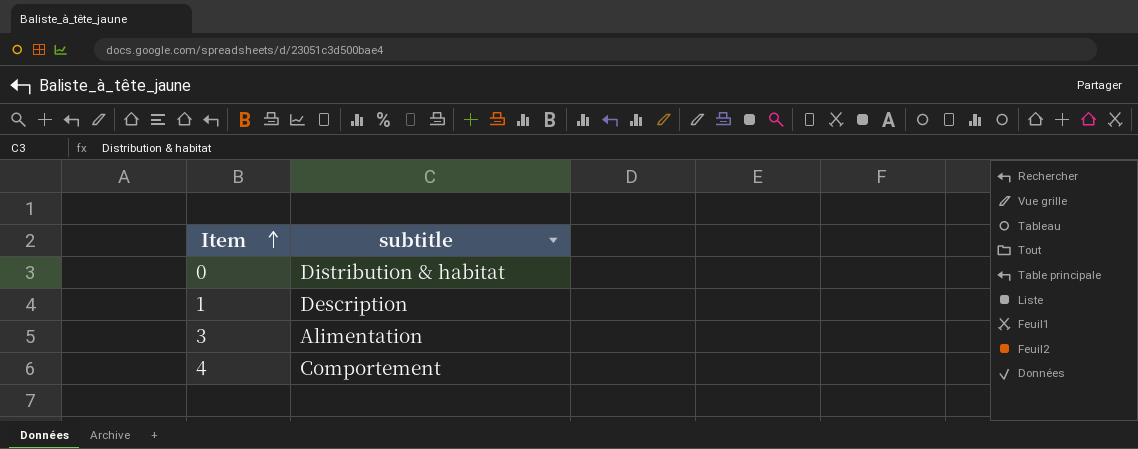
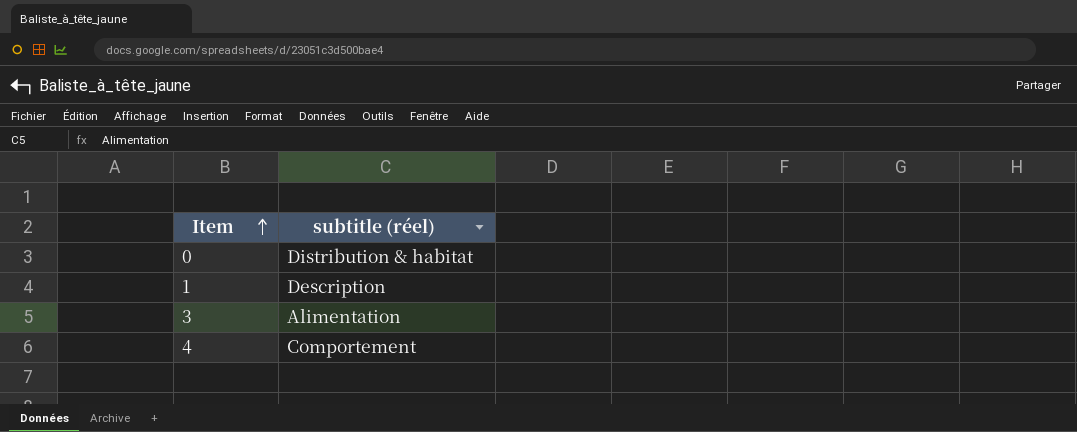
column name: subtitle -> subtitle (réel)

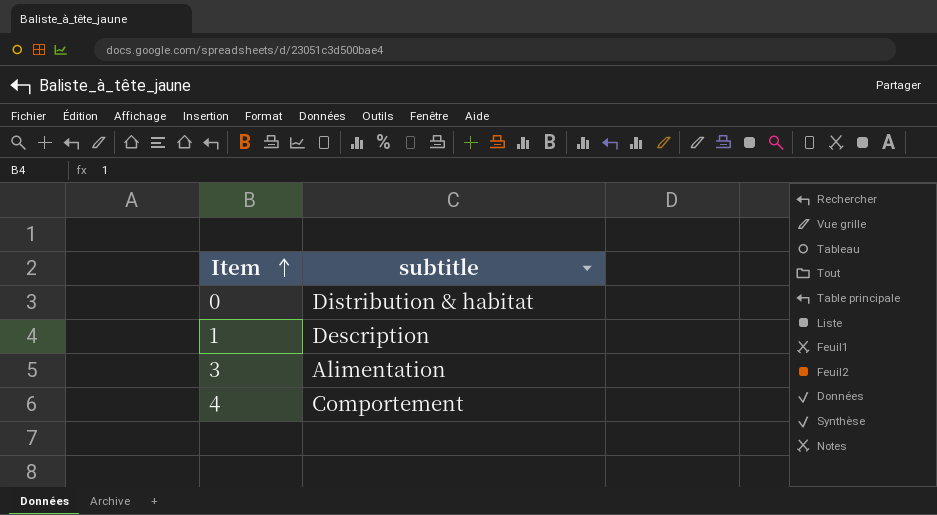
column name: subtitle (réel) -> subtitle

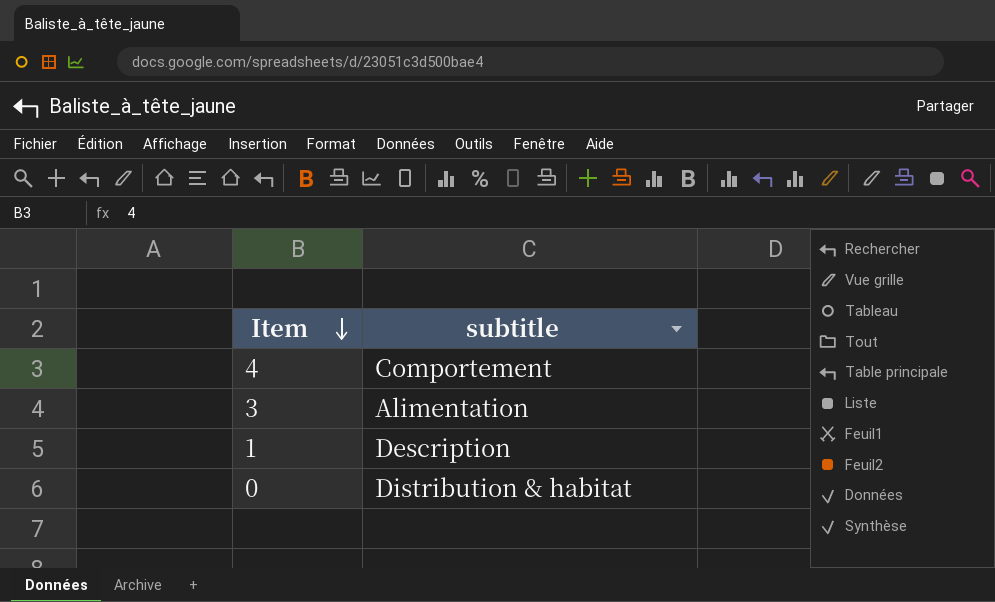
row order: Item ascending -> Item descending

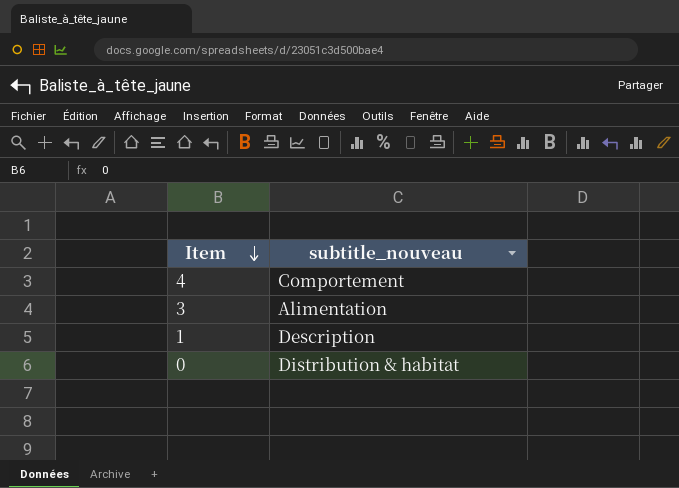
column name: subtitle -> subtitle_nouveau

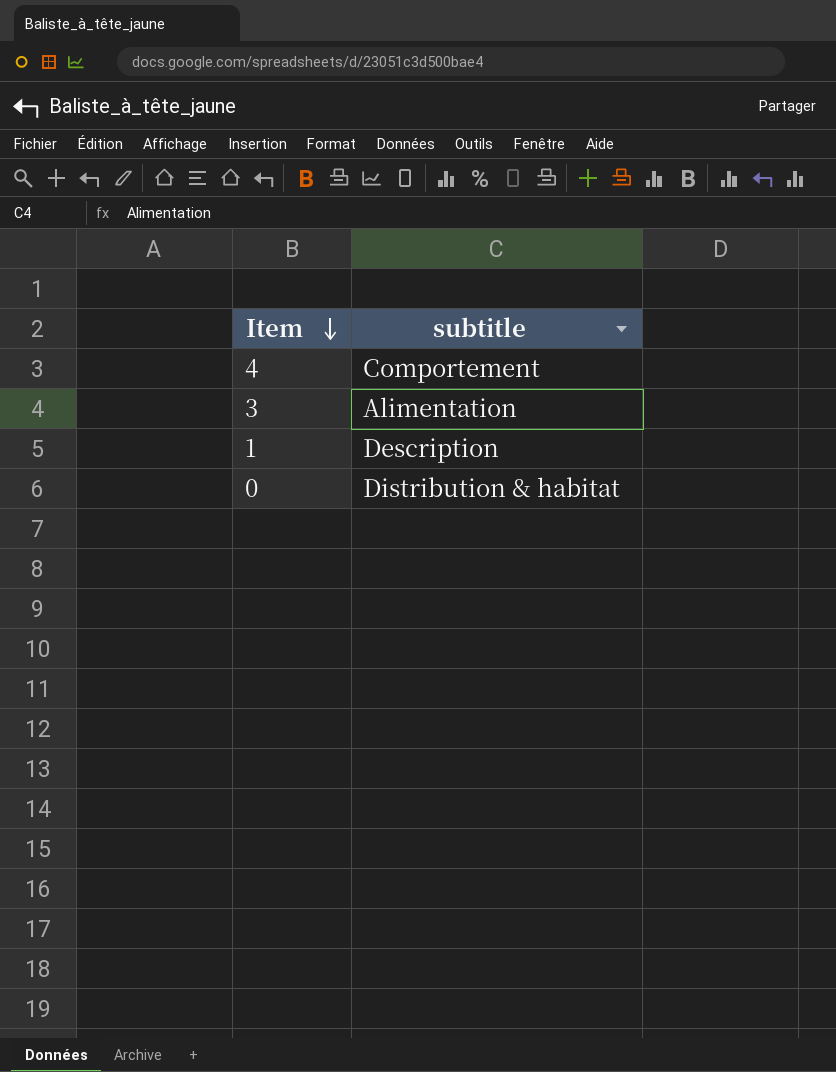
column name: subtitle_nouveau -> subtitle

